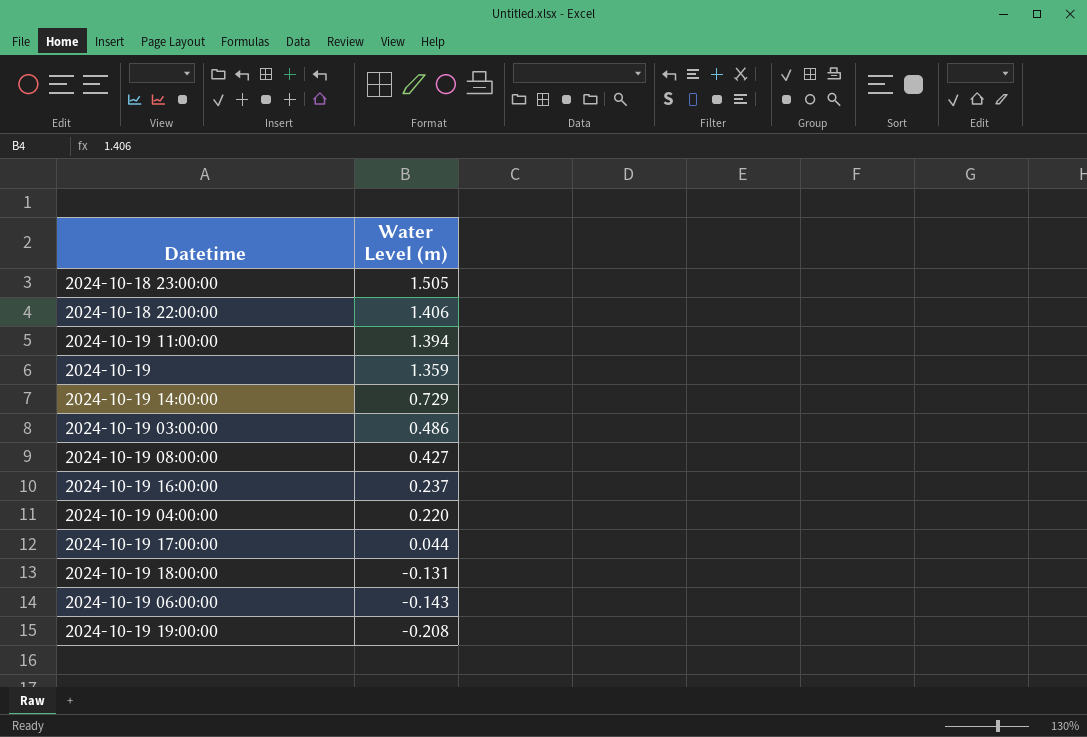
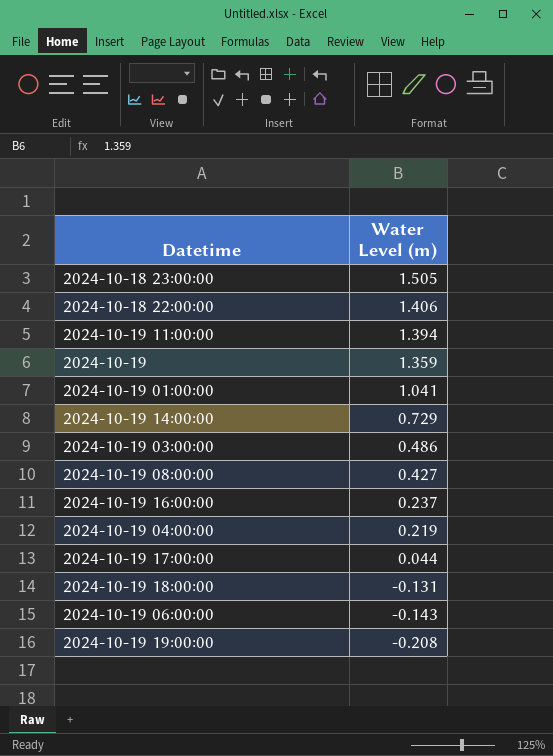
row 2024-10-19 01:00:00: none -> 1.041
2024-10-19 04:00:00 | Water Level (m): 0.220 -> 0.219

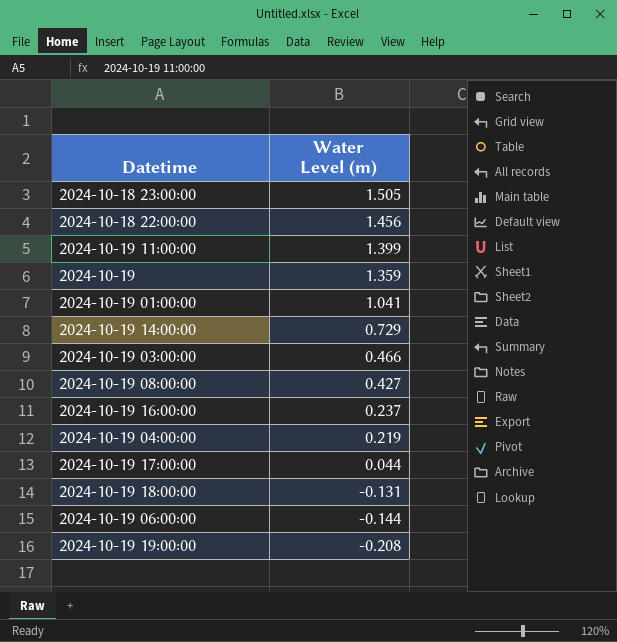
2024-10-18 22:00:00 | Water Level (m): 1.406 -> 1.456
2024-10-19 11:00:00 | Water Level (m): 1.394 -> 1.399
2024-10-19 03:00:00 | Water Level (m): 0.486 -> 0.466
2024-10-19 06:00:00 | Water Level (m): -0.143 -> -0.144

